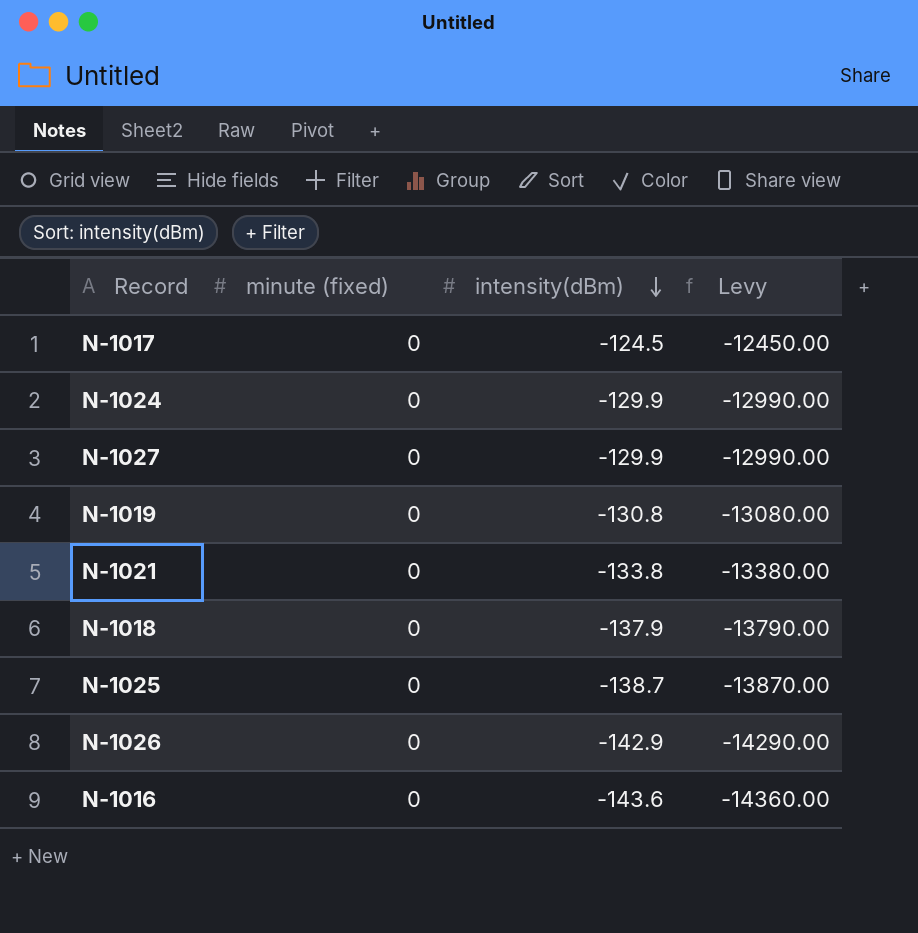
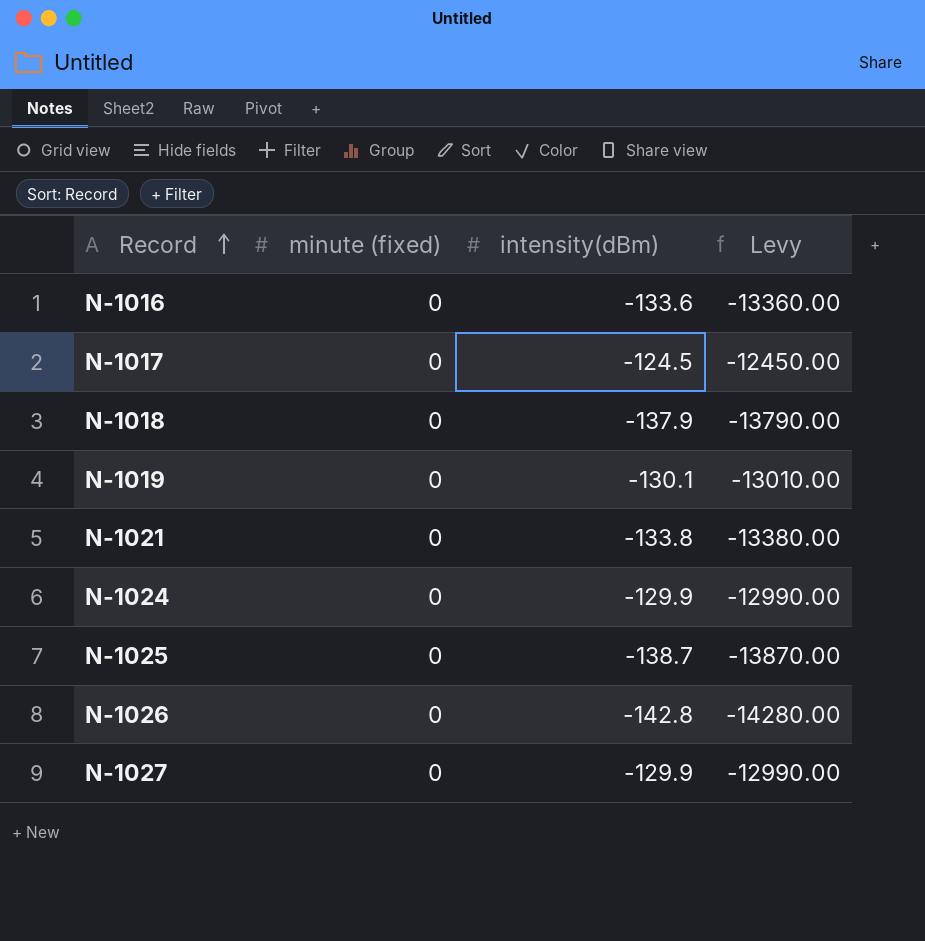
row order: intensity(dBm) descending -> Record ascending
N-1016 | intensity(dBm): -143.6 -> -133.6
N-1016 | Levy: -14360.00 -> -13360.00
N-1019 | intensity(dBm): -130.8 -> -130.1
N-1019 | Levy: -13080.00 -> -13010.00
N-1026 | intensity(dBm): -142.9 -> -142.8
N-1026 | Levy: -14290.00 -> -14280.00

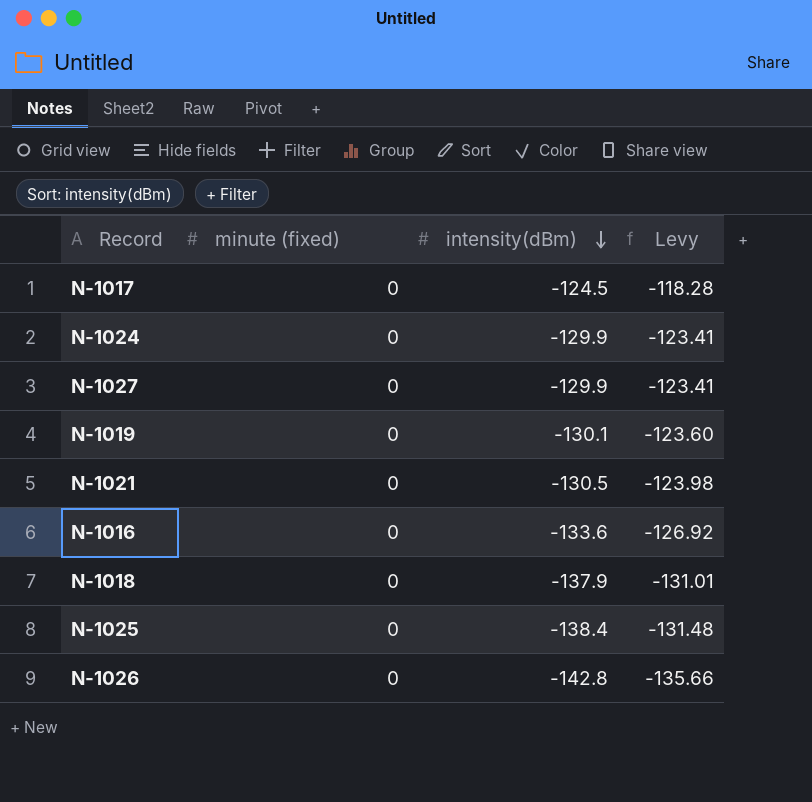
row order: Record ascending -> intensity(dBm) descending
column Levy | formula: [intensity(dBm)] * 100 -> [intensity(dBm)] * 0.95
N-1021 | intensity(dBm): -133.8 -> -130.5
N-1025 | intensity(dBm): -138.7 -> -138.4

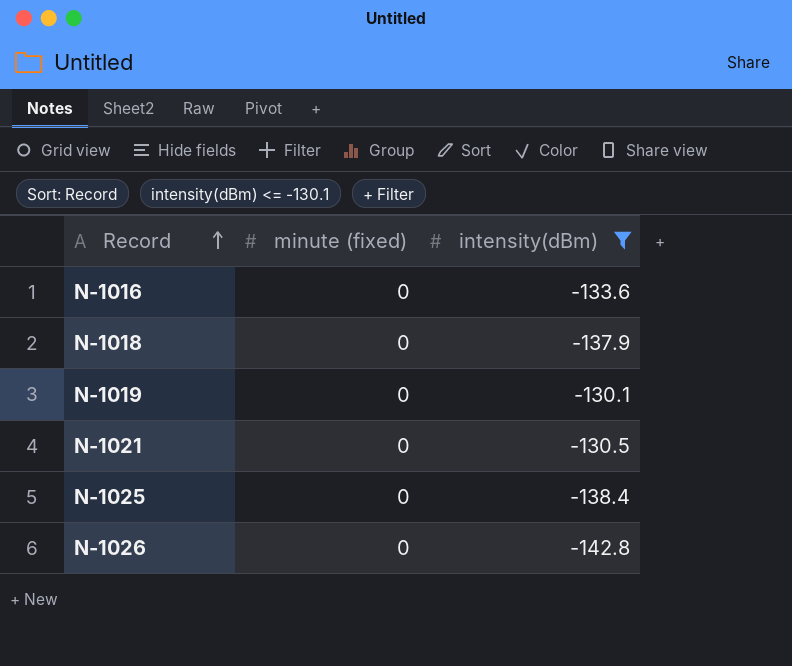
filter: none -> intensity(dBm) <= -130.1
row order: intensity(dBm) descending -> Record ascending
column Levy | formula: [intensity(dBm)] * 0.95 -> none

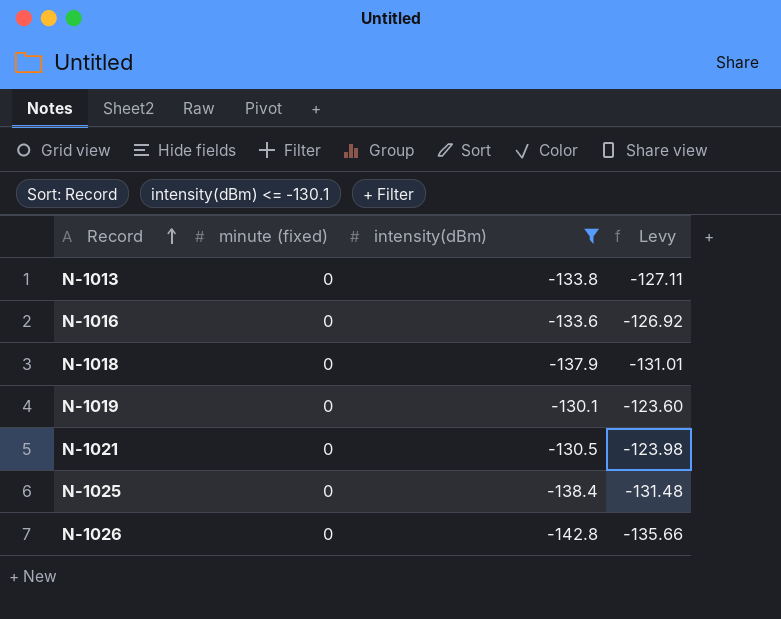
column Levy | formula: none -> [intensity(dBm)] * 0.95
row N-1013: none -> 0 | -133.8 | -127.11

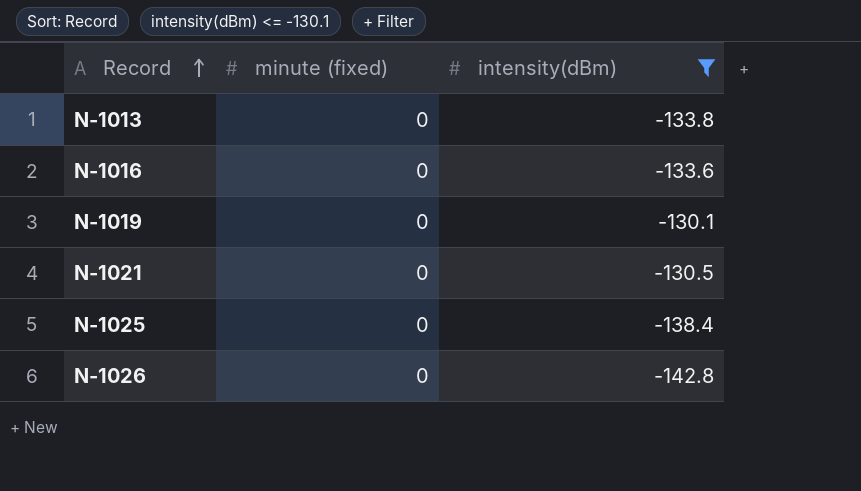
column Levy | formula: [intensity(dBm)] * 0.95 -> none
row N-1018: 0 | -137.9 | -131.01 -> none

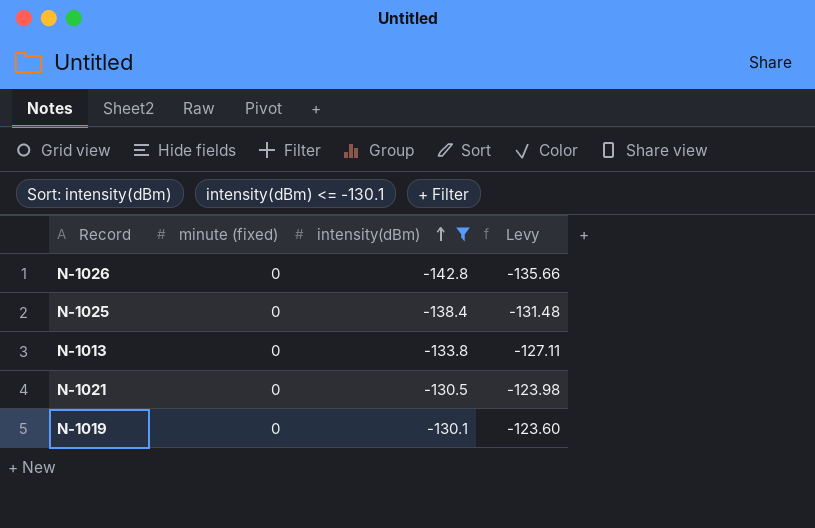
row order: Record ascending -> intensity(dBm) ascending
column Levy | formula: none -> [intensity(dBm)] * 0.95
row N-1016: 0 | -133.6 -> none

